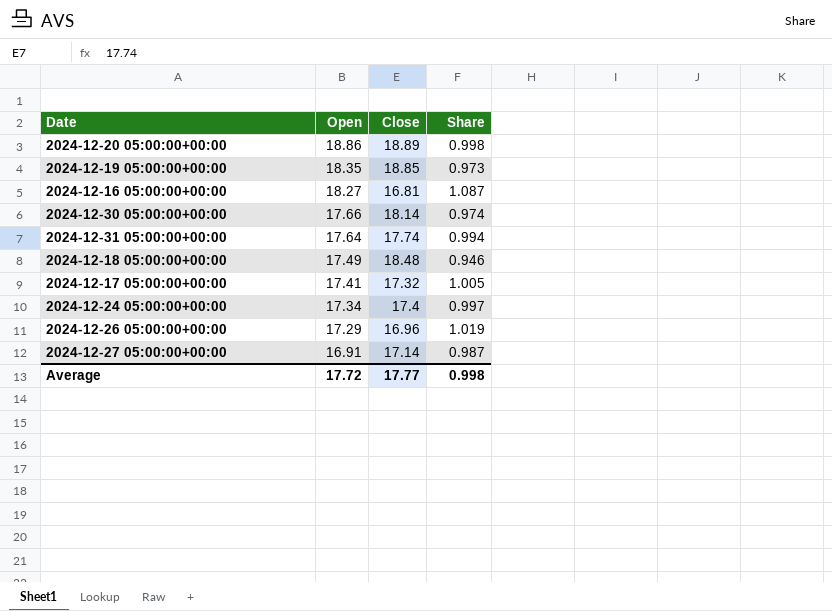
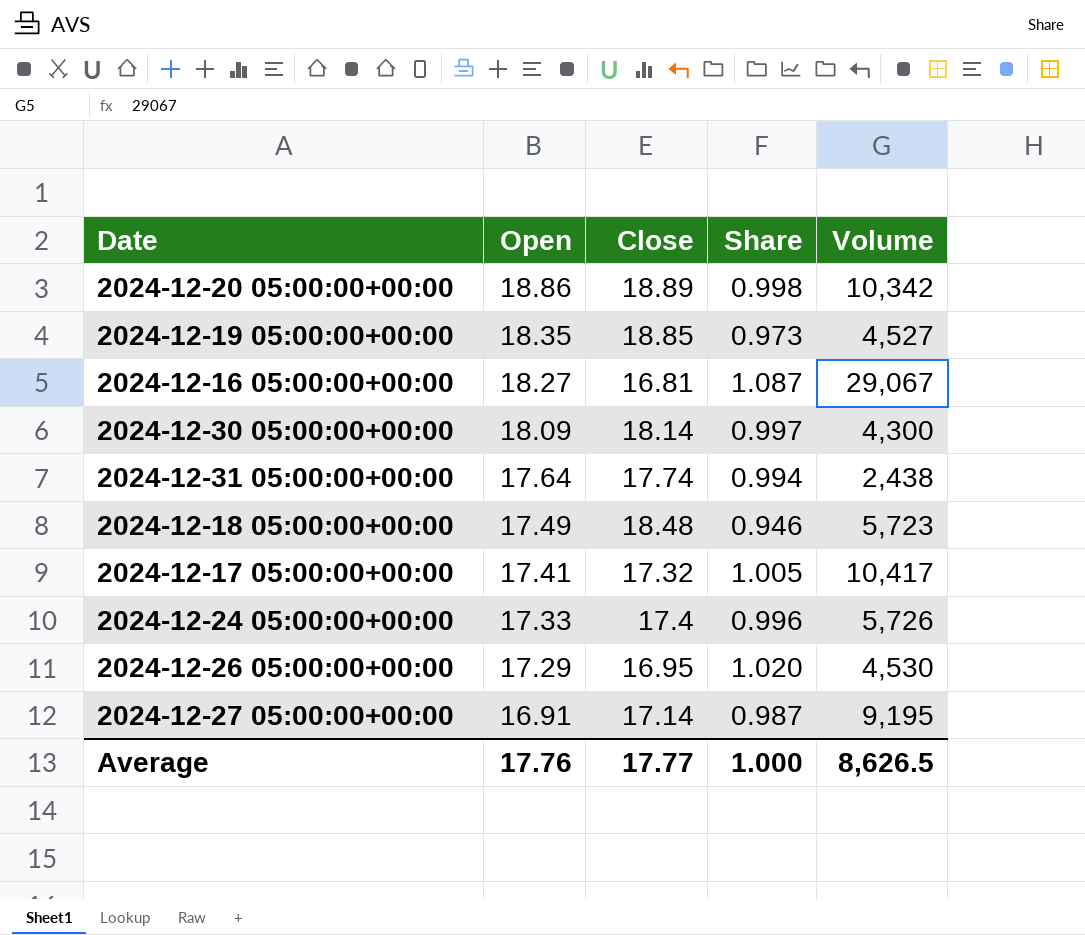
column Volume | position: none -> 5
2024-12-30 05:00:00+00:00 | Open: 17.66 -> 18.09
2024-12-30 05:00:00+00:00 | Share: 0.974 -> 0.997
2024-12-24 05:00:00+00:00 | Open: 17.34 -> 17.33
2024-12-24 05:00:00+00:00 | Share: 0.997 -> 0.996
2024-12-26 05:00:00+00:00 | Close: 16.96 -> 16.95
2024-12-26 05:00:00+00:00 | Share: 1.019 -> 1.020
Average | Open: 17.72 -> 17.76
Average | Share: 0.998 -> 1.000

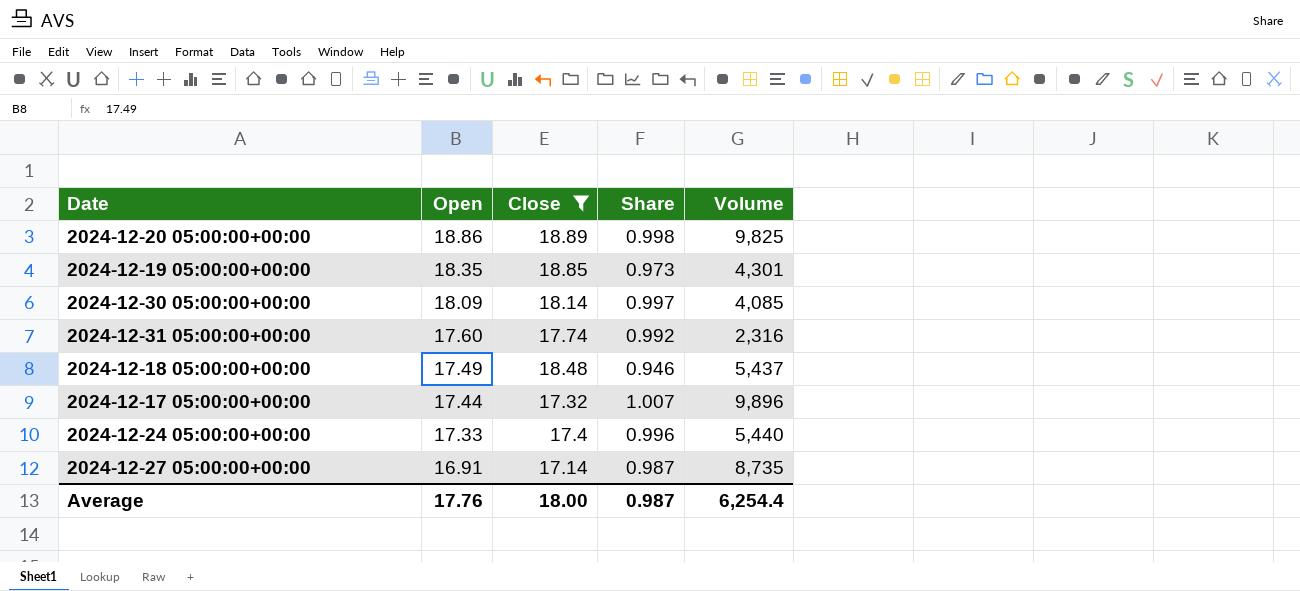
filter: none -> Close >= 17.14
2024-12-20 05:00:00+00:00 | Volume: 10,342 -> 9,825
2024-12-19 05:00:00+00:00 | Volume: 4,527 -> 4,301
2024-12-30 05:00:00+00:00 | Volume: 4,300 -> 4,085
2024-12-31 05:00:00+00:00 | Open: 17.64 -> 17.60
2024-12-31 05:00:00+00:00 | Share: 0.994 -> 0.992
2024-12-31 05:00:00+00:00 | Volume: 2,438 -> 2,316
2024-12-18 05:00:00+00:00 | Volume: 5,723 -> 5,437
2024-12-17 05:00:00+00:00 | Open: 17.41 -> 17.44
2024-12-17 05:00:00+00:00 | Share: 1.005 -> 1.007
2024-12-17 05:00:00+00:00 | Volume: 10,417 -> 9,896
2024-12-24 05:00:00+00:00 | Volume: 5,726 -> 5,440
2024-12-27 05:00:00+00:00 | Volume: 9,195 -> 8,735
Average | Close: 17.77 -> 18.00
Average | Share: 1.000 -> 0.987
Average | Volume: 8,626.5 -> 6,254.4

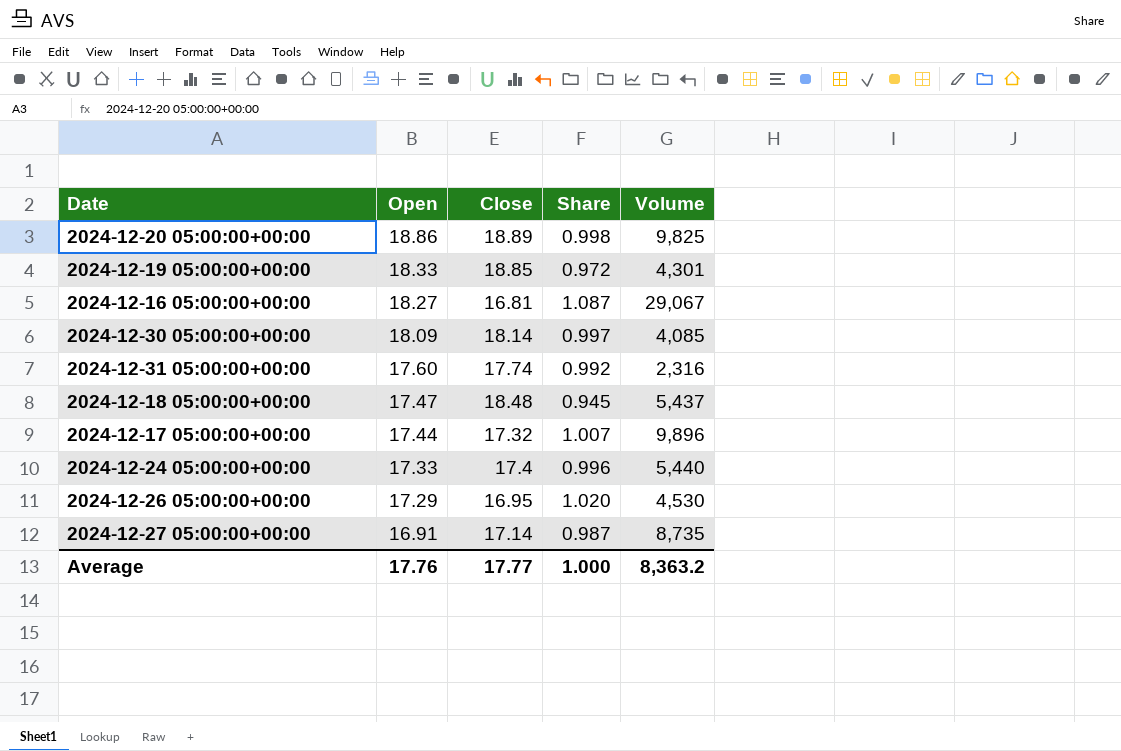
filter: Close >= 17.14 -> none
2024-12-19 05:00:00+00:00 | Open: 18.35 -> 18.33
2024-12-19 05:00:00+00:00 | Share: 0.973 -> 0.972
2024-12-18 05:00:00+00:00 | Open: 17.49 -> 17.47
2024-12-18 05:00:00+00:00 | Share: 0.946 -> 0.945
Average | Close: 18.00 -> 17.77
Average | Share: 0.987 -> 1.000
Average | Volume: 6,254.4 -> 8,363.2

